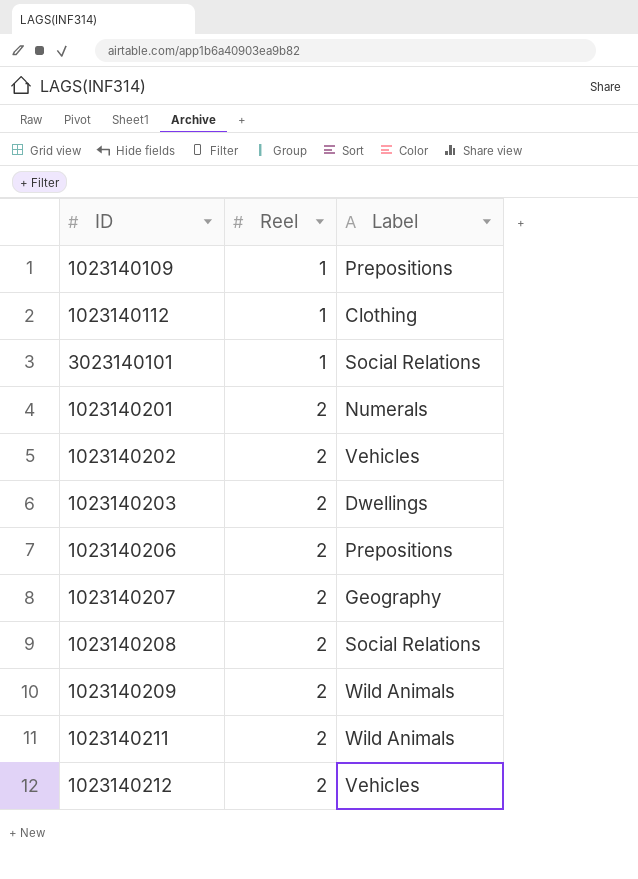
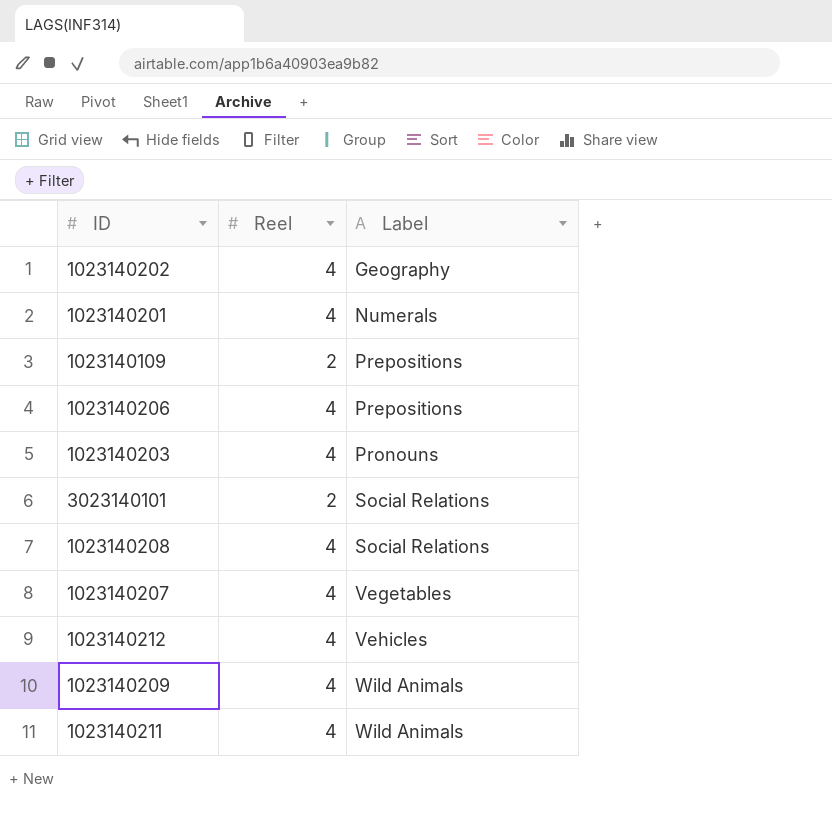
row order: Reel ascending -> Label ascending
row 1023140112: 1 | Clothing -> none
1023140202 | Reel: 2 -> 4
1023140202 | Label: Vehicles -> Geography
1023140201 | Reel: 2 -> 4
1023140109 | Reel: 1 -> 2
1023140206 | Reel: 2 -> 4
1023140203 | Reel: 2 -> 4
1023140203 | Label: Dwellings -> Pronouns
3023140101 | Reel: 1 -> 2
1023140208 | Reel: 2 -> 4
1023140207 | Reel: 2 -> 4
1023140207 | Label: Geography -> Vegetables
1023140212 | Reel: 2 -> 4
1023140209 | Reel: 2 -> 4
1023140211 | Reel: 2 -> 4

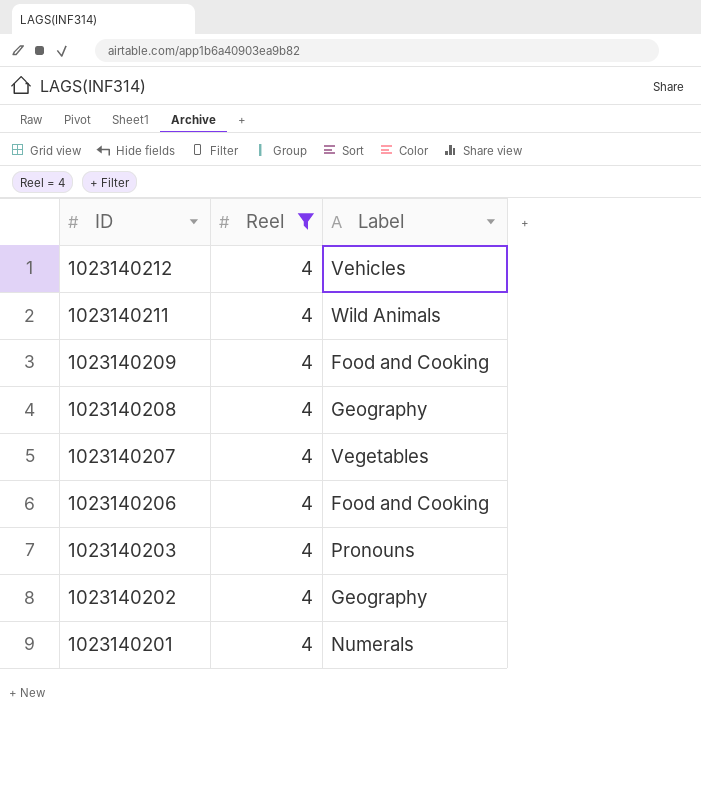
filter: none -> Reel = 4
row order: Label ascending -> ID descending
1023140209 | Label: Wild Animals -> Food and Cooking
1023140208 | Label: Social Relations -> Geography
1023140206 | Label: Prepositions -> Food and Cooking

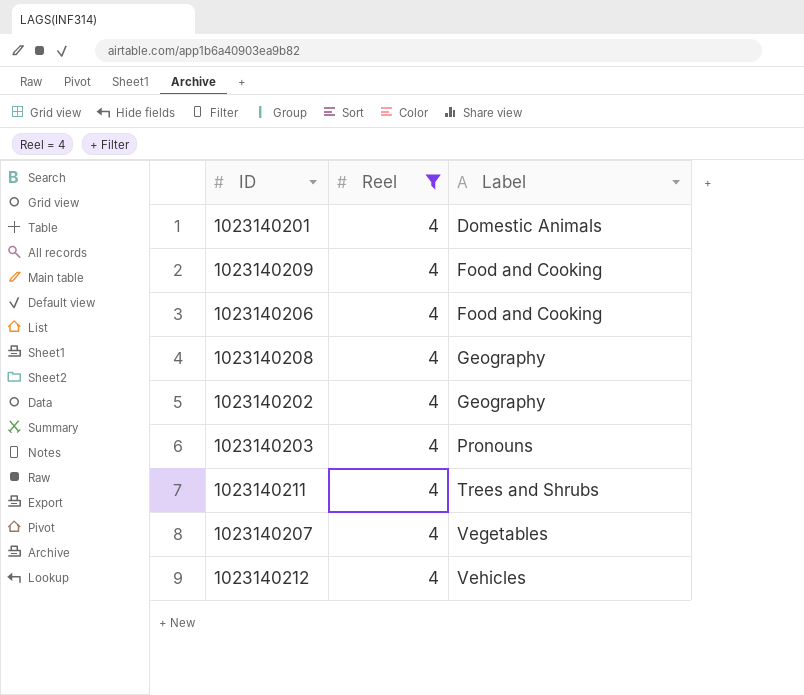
row order: ID descending -> Label ascending
1023140201 | Label: Numerals -> Domestic Animals
1023140211 | Label: Wild Animals -> Trees and Shrubs

